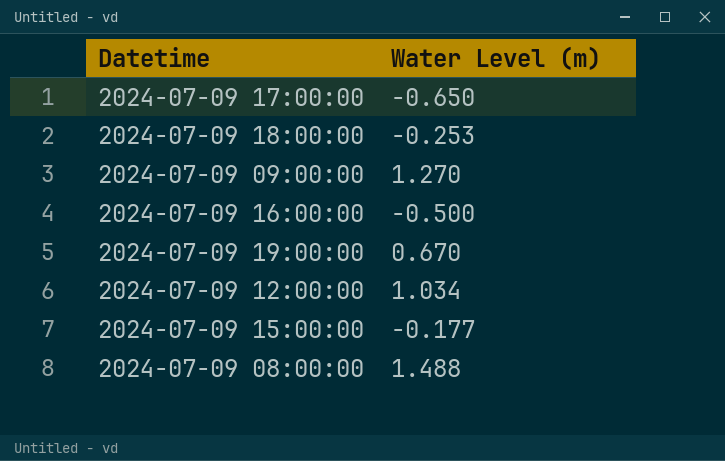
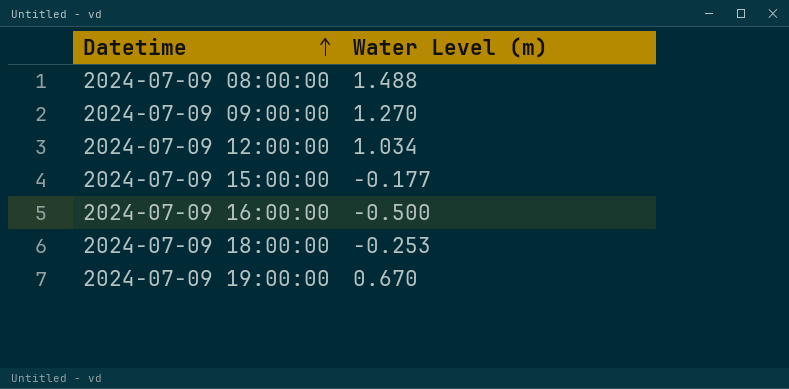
row order: none -> Datetime ascending
row 2024-07-09 17:00:00: -0.650 -> none

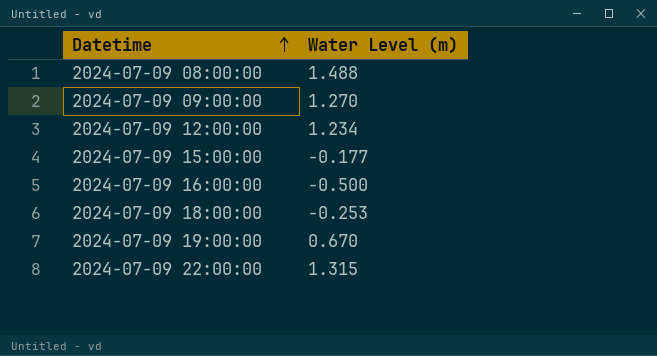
2024-07-09 12:00:00 | Water Level (m): 1.034 -> 1.234
row 2024-07-09 22:00:00: none -> 1.315

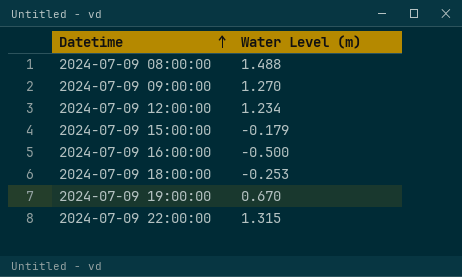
2024-07-09 15:00:00 | Water Level (m): -0.177 -> -0.179

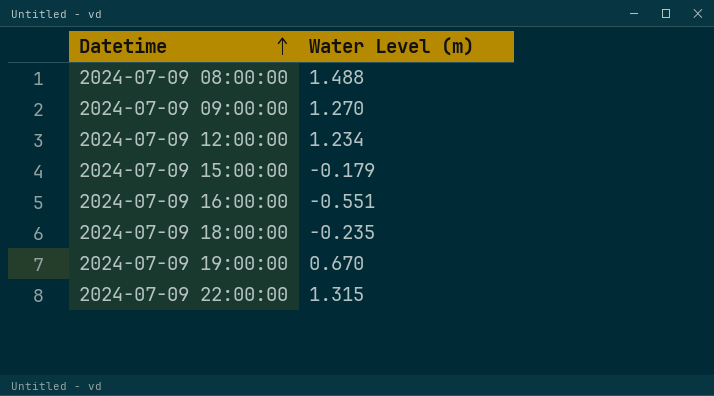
2024-07-09 16:00:00 | Water Level (m): -0.500 -> -0.551
2024-07-09 18:00:00 | Water Level (m): -0.253 -> -0.235

